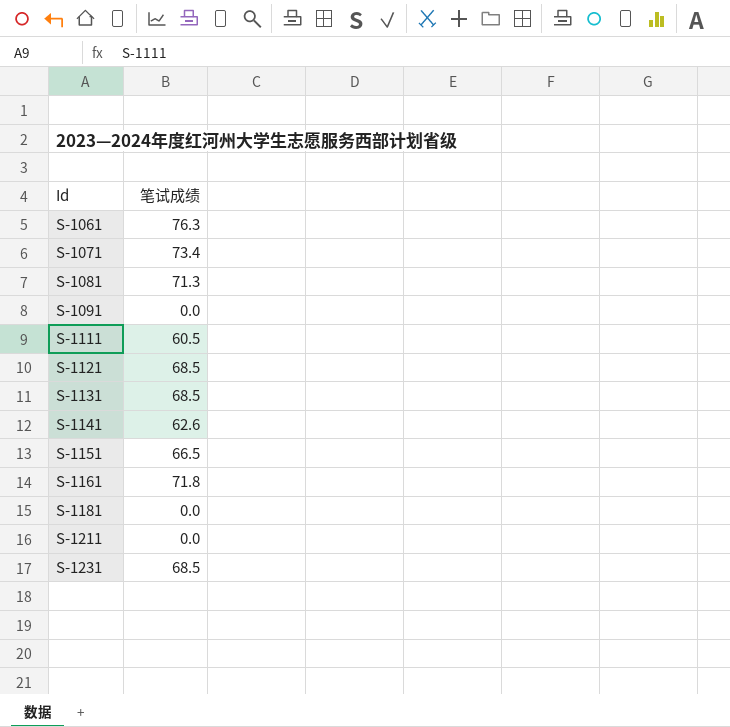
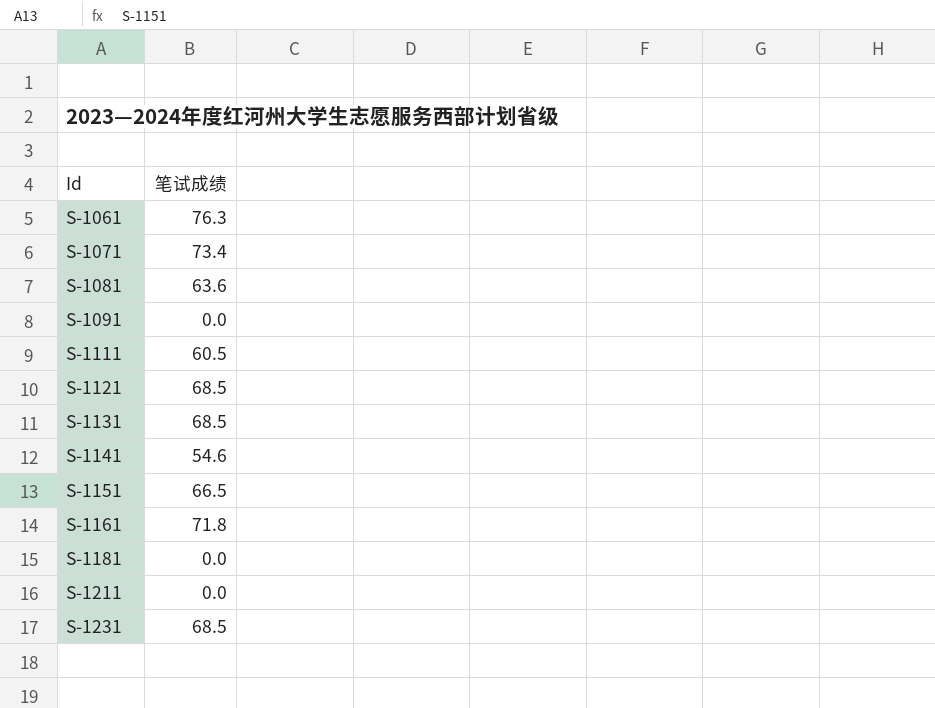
S-1081 | 笔试成绩: 71.3 -> 63.6
S-1141 | 笔试成绩: 62.6 -> 54.6

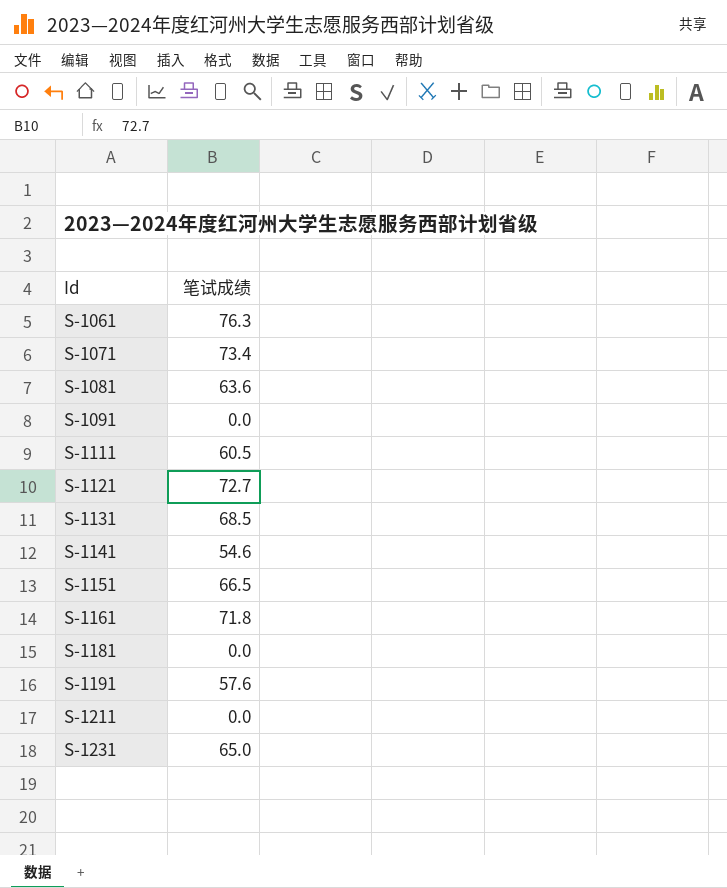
S-1121 | 笔试成绩: 68.5 -> 72.7
row S-1191: none -> 57.6
S-1231 | 笔试成绩: 68.5 -> 65.0

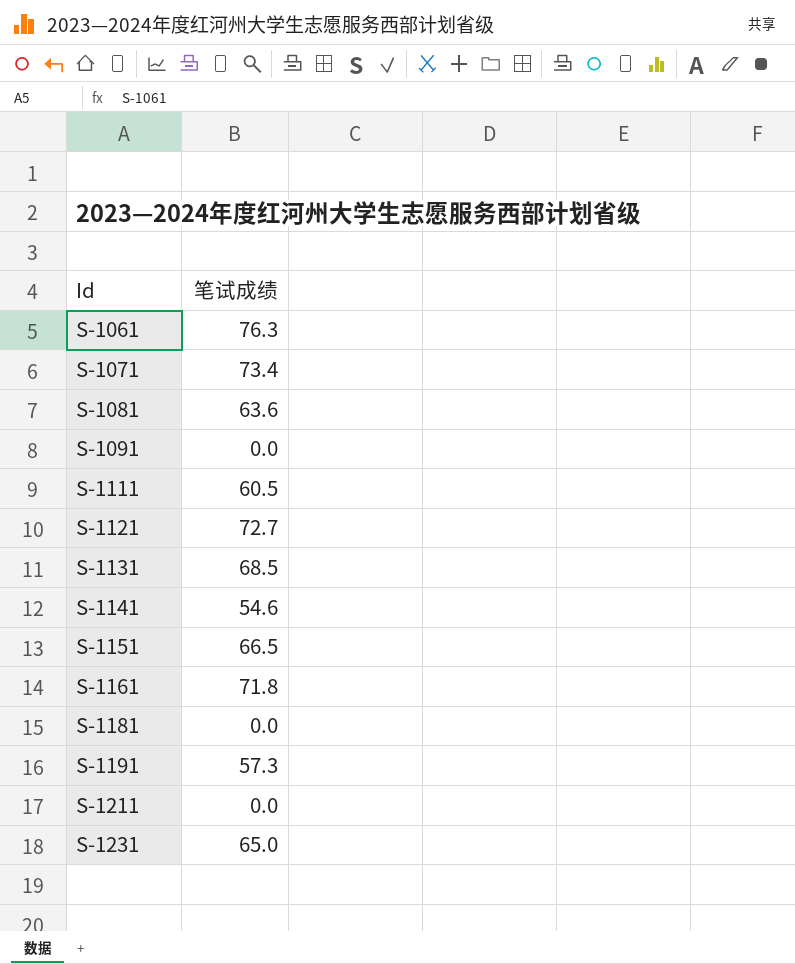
S-1191 | 笔试成绩: 57.6 -> 57.3

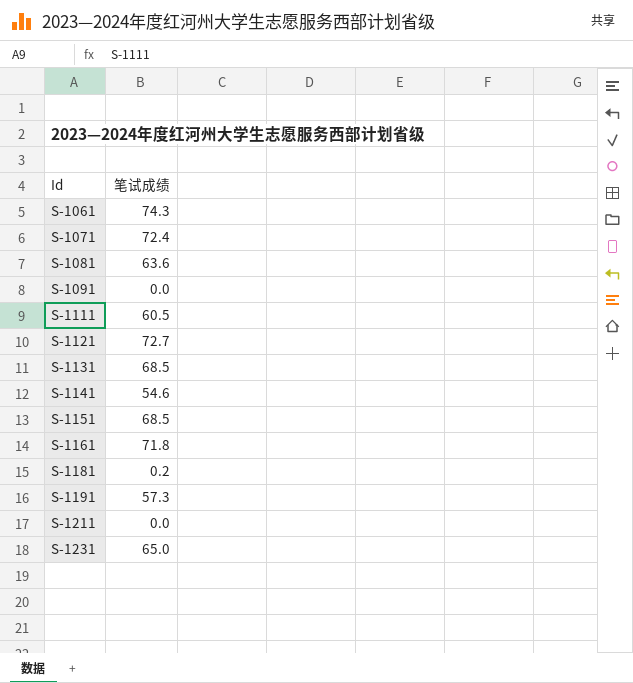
S-1061 | 笔试成绩: 76.3 -> 74.3
S-1071 | 笔试成绩: 73.4 -> 72.4
S-1151 | 笔试成绩: 66.5 -> 68.5
S-1181 | 笔试成绩: 0.0 -> 0.2

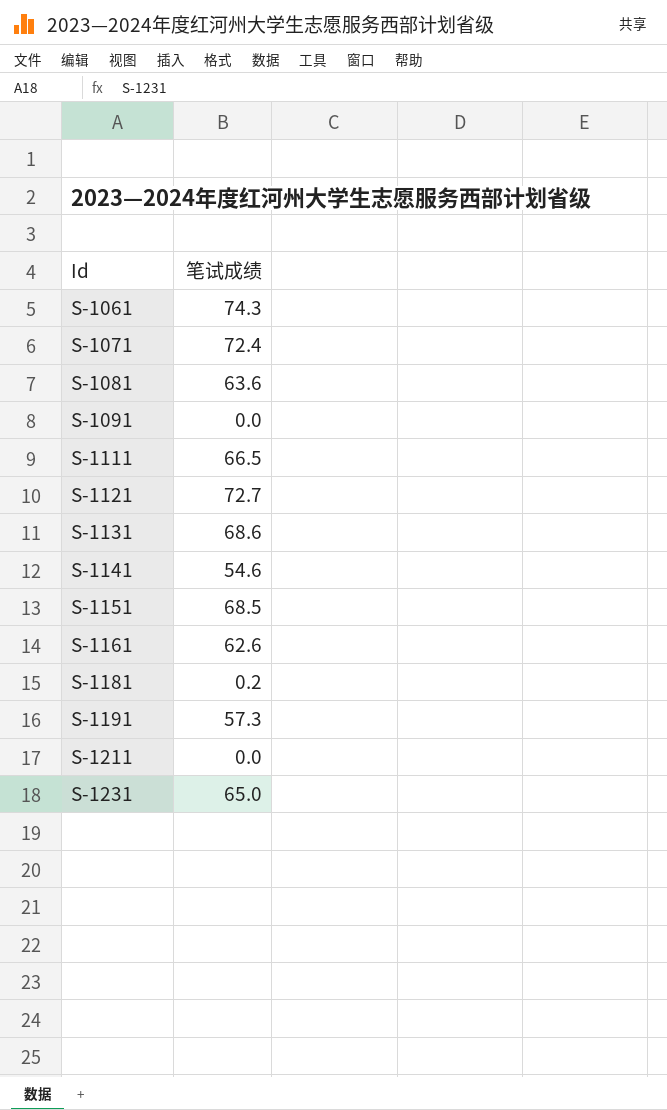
S-1111 | 笔试成绩: 60.5 -> 66.5
S-1131 | 笔试成绩: 68.5 -> 68.6
S-1161 | 笔试成绩: 71.8 -> 62.6

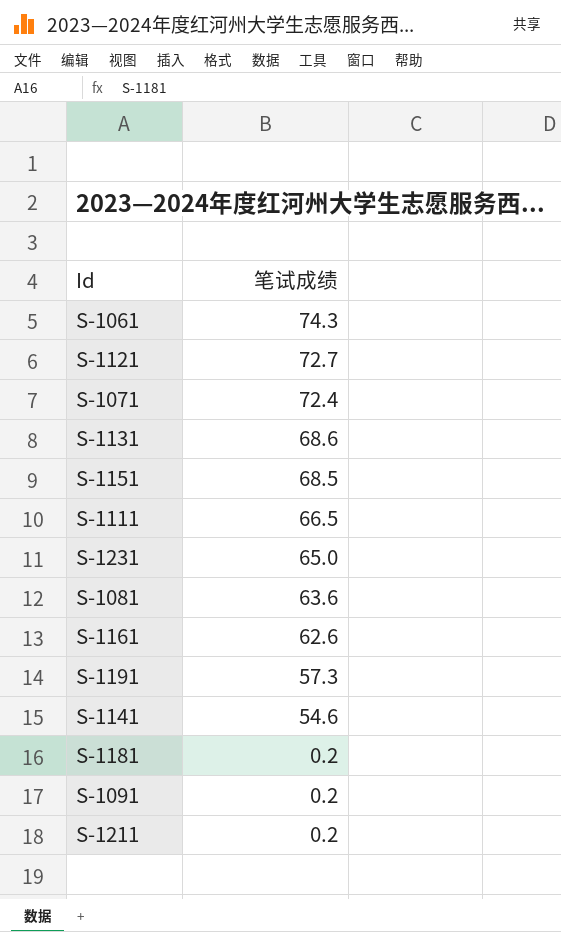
row order: Id ascending -> 笔试成绩 descending
S-1091 | 笔试成绩: 0.0 -> 0.2
S-1211 | 笔试成绩: 0.0 -> 0.2

